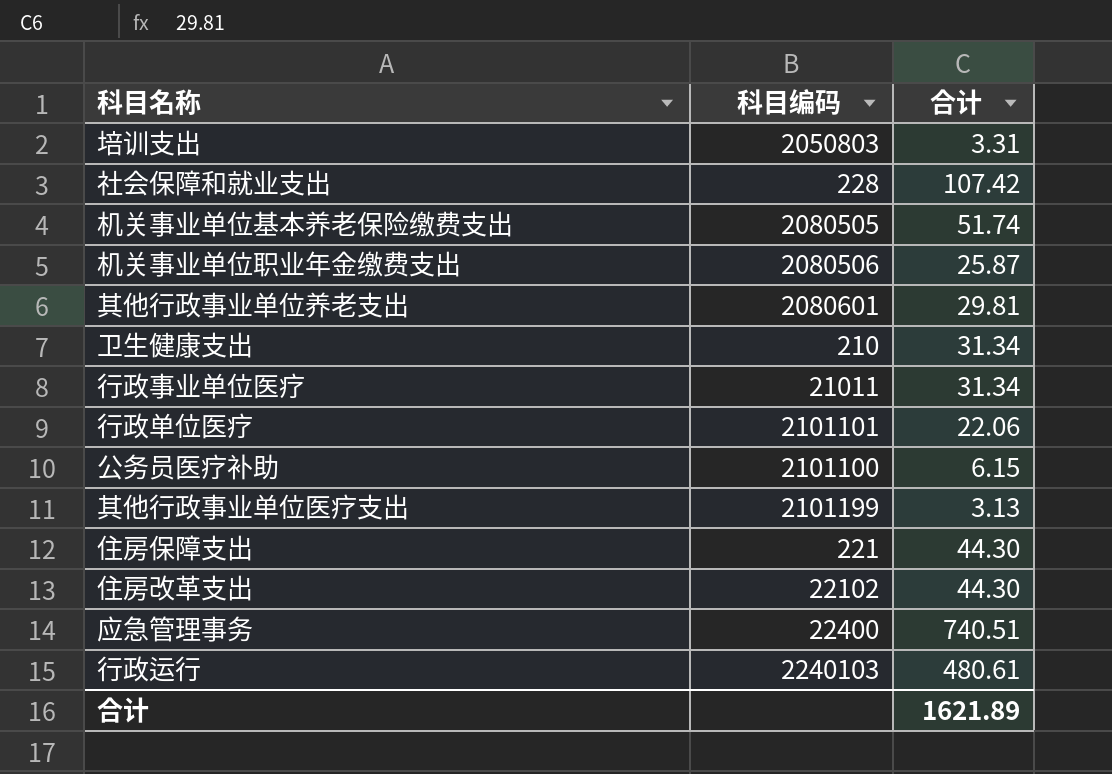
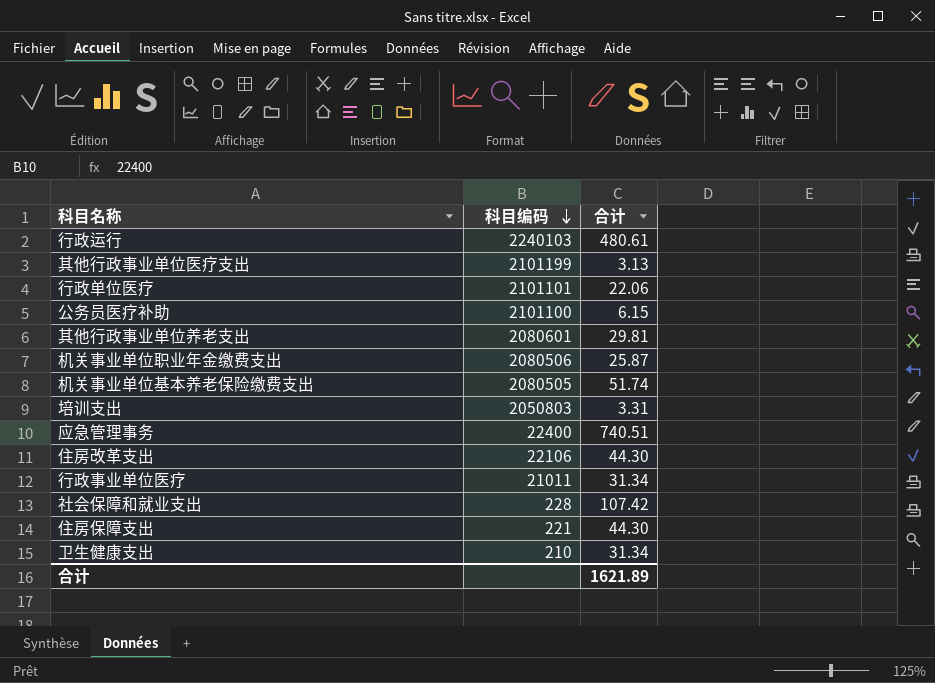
row order: none -> 科目编码 descending
住房改革支出 | 科目编码: 22102 -> 22106

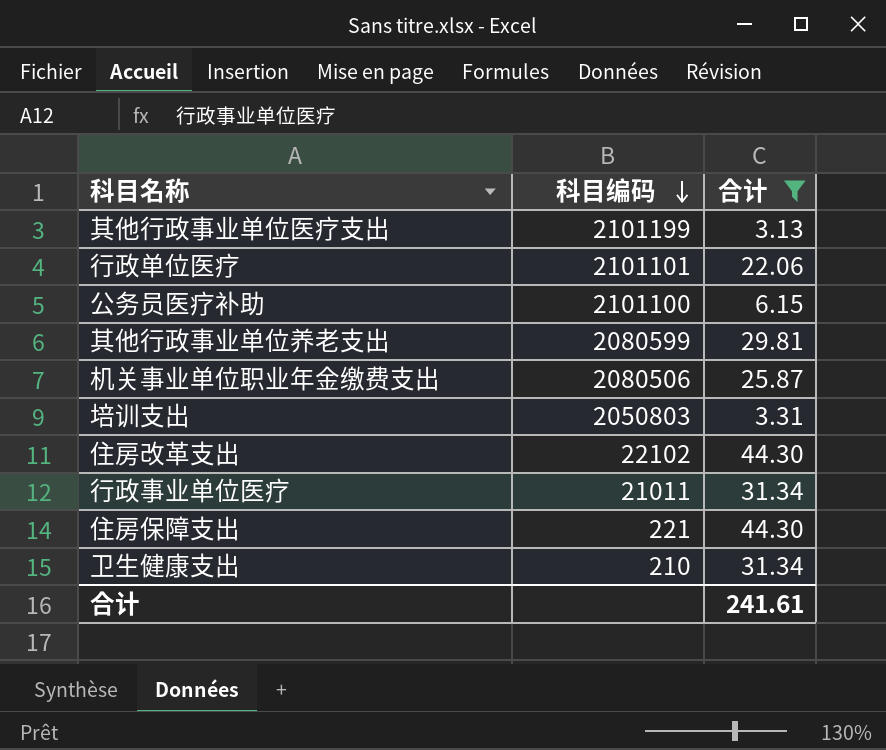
filter: none -> 合计 <= 44.30
其他行政事业单位养老支出 | 科目编码: 2080601 -> 2080599
住房改革支出 | 科目编码: 22106 -> 22102
合计 | 合计: 1621.89 -> 241.61

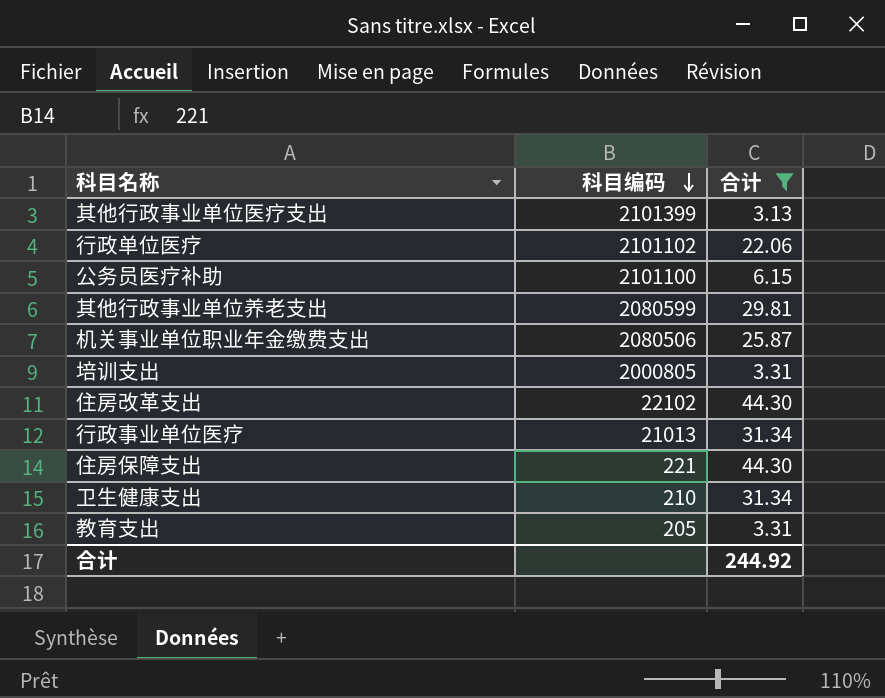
其他行政事业单位医疗支出 | 科目编码: 2101199 -> 2101399
行政单位医疗 | 科目编码: 2101101 -> 2101102
培训支出 | 科目编码: 2050803 -> 2000805
行政事业单位医疗 | 科目编码: 21011 -> 21013
row 教育支出: none -> 205 | 3.31
合计 | 合计: 241.61 -> 244.92

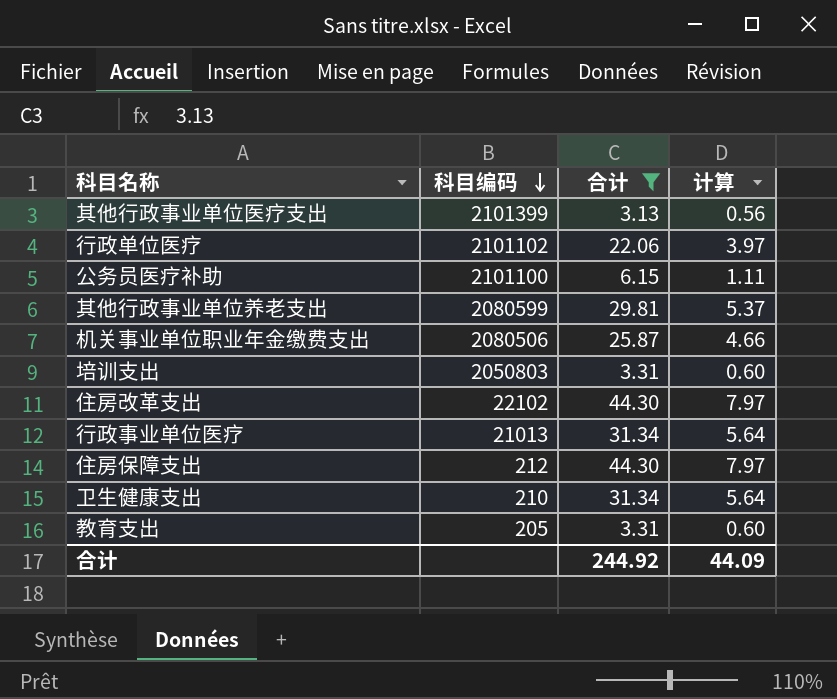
column 计算 | formula: none -> [合计] * 0.18
培训支出 | 科目编码: 2000805 -> 2050803
住房保障支出 | 科目编码: 221 -> 212

